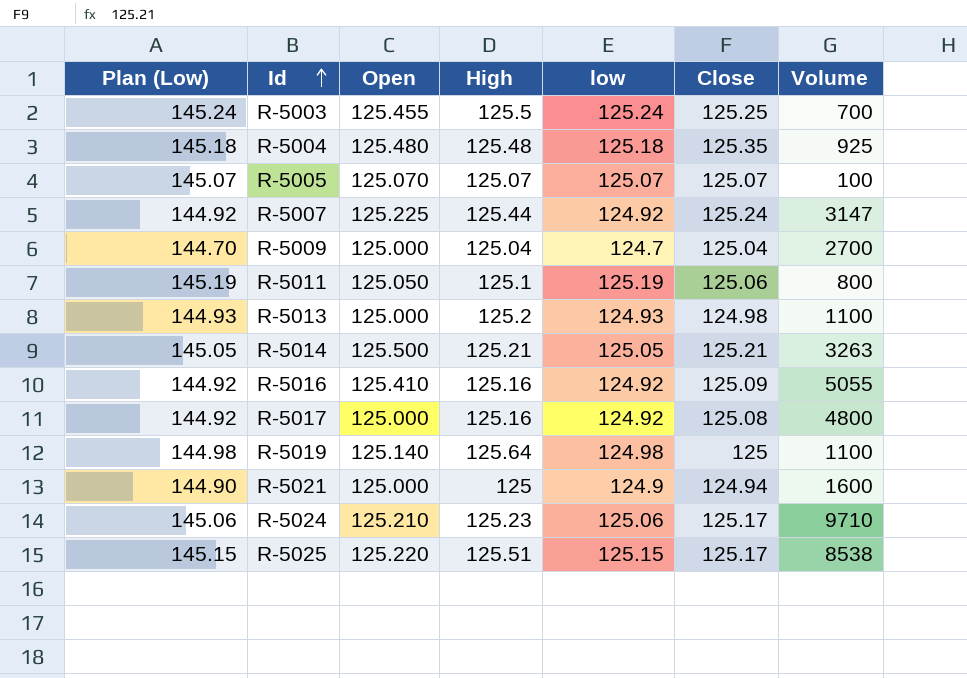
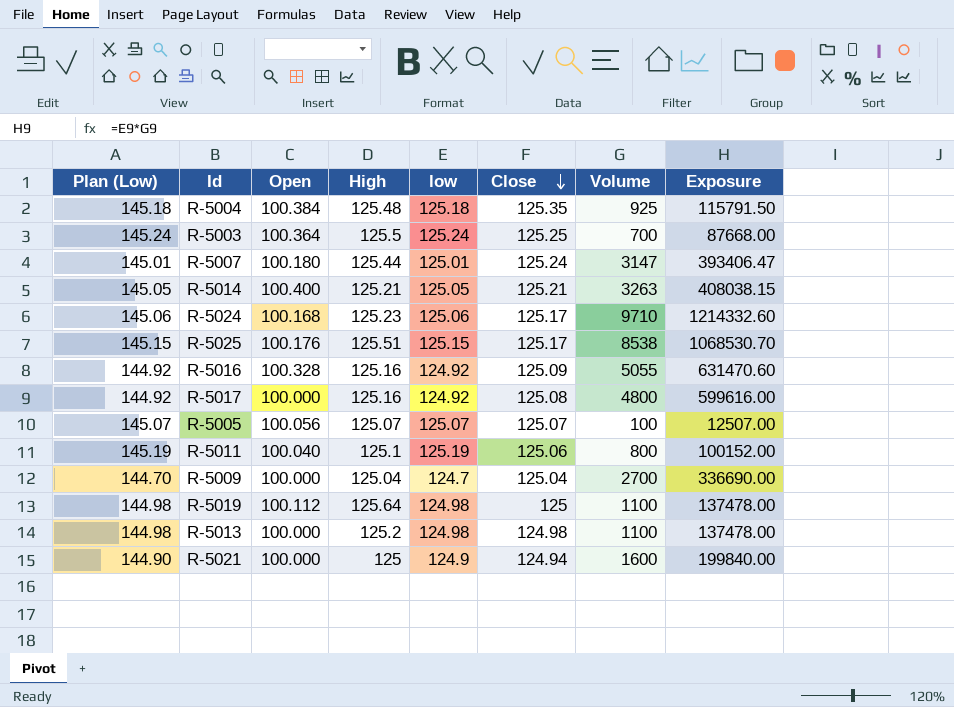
row order: Id ascending -> Close descending
column Exposure | formula: none -> [low] * [Volume]
R-5004 | Open: 125.480 -> 100.384
R-5003 | Open: 125.455 -> 100.364
R-5007 | Plan (Low): 144.92 -> 145.01
R-5007 | Open: 125.225 -> 100.180
R-5007 | low: 124.92 -> 125.01
R-5014 | Open: 125.500 -> 100.400
R-5024 | Open: 125.210 -> 100.168
R-5025 | Open: 125.220 -> 100.176
R-5016 | Open: 125.410 -> 100.328
R-5017 | Open: 125.000 -> 100.000
R-5005 | Open: 125.070 -> 100.056
R-5011 | Open: 125.050 -> 100.040
R-5009 | Open: 125.000 -> 100.000
R-5019 | Open: 125.140 -> 100.112
R-5013 | Plan (Low): 144.93 -> 144.98
R-5013 | Open: 125.000 -> 100.000
R-5013 | low: 124.93 -> 124.98
R-5021 | Open: 125.000 -> 100.000

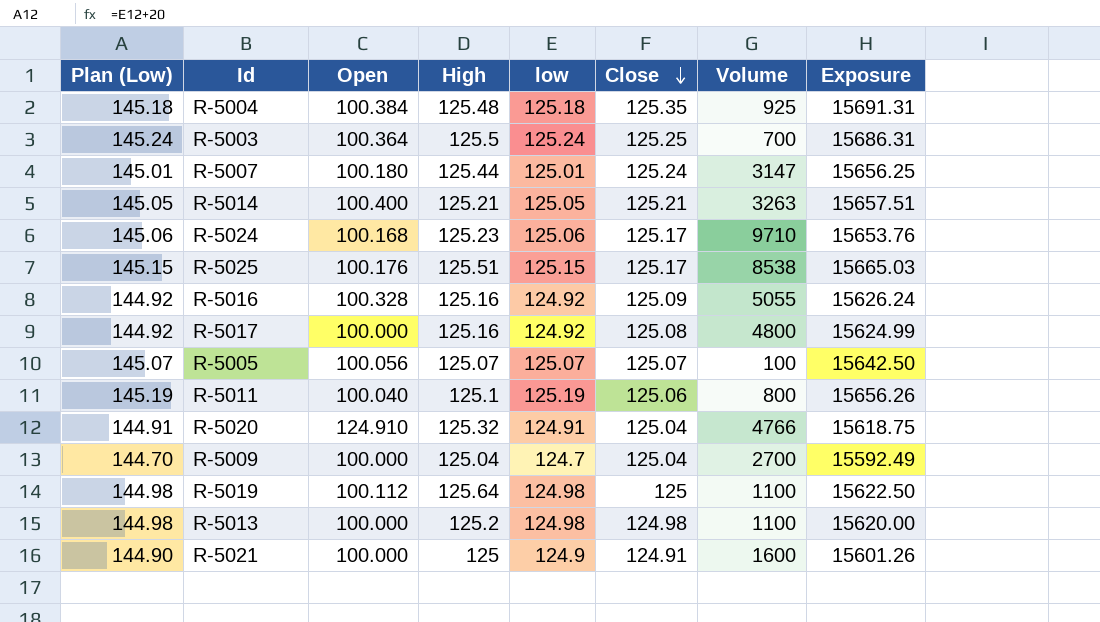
column Exposure | formula: [low] * [Volume] -> [low] * [Close]
row R-5020: none -> 144.91 | 124.910 | 125.32 | 124.91 | 125.04 | 4766 | 15618.75
R-5021 | Close: 124.94 -> 124.91

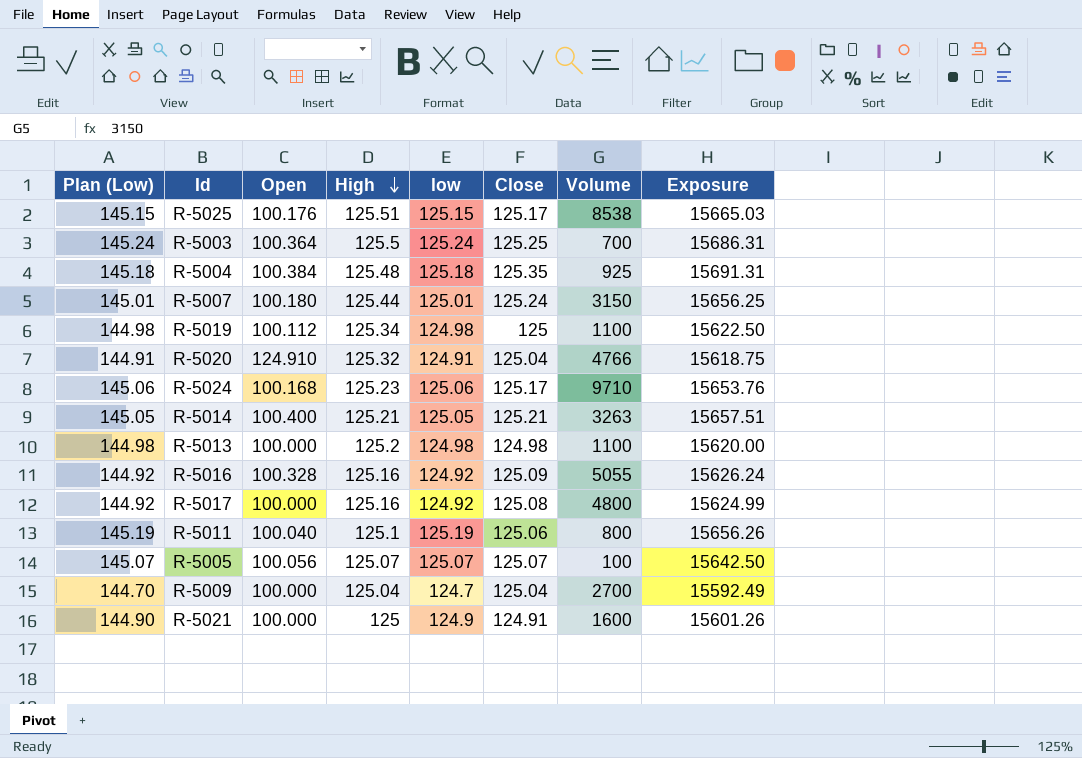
row order: Close descending -> High descending
R-5007 | Volume: 3147 -> 3150
R-5019 | High: 125.64 -> 125.34

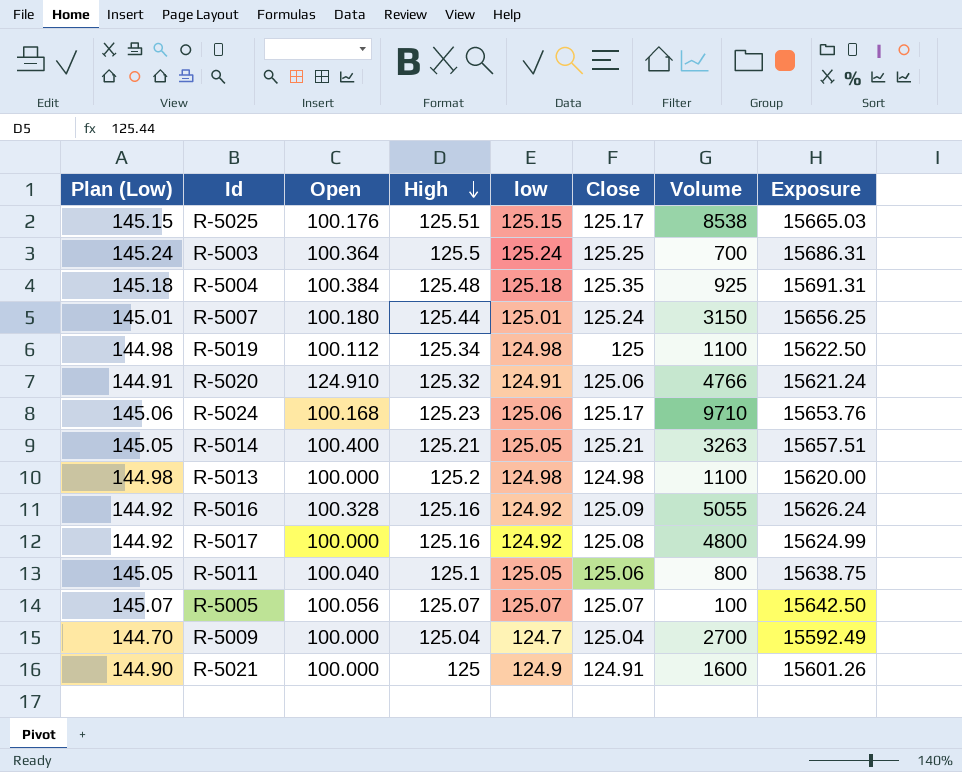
R-5020 | Close: 125.04 -> 125.06
R-5020 | Exposure: 15618.75 -> 15621.24
R-5011 | Plan (Low): 145.19 -> 145.05
R-5011 | low: 125.19 -> 125.05
R-5011 | Exposure: 15656.26 -> 15638.75

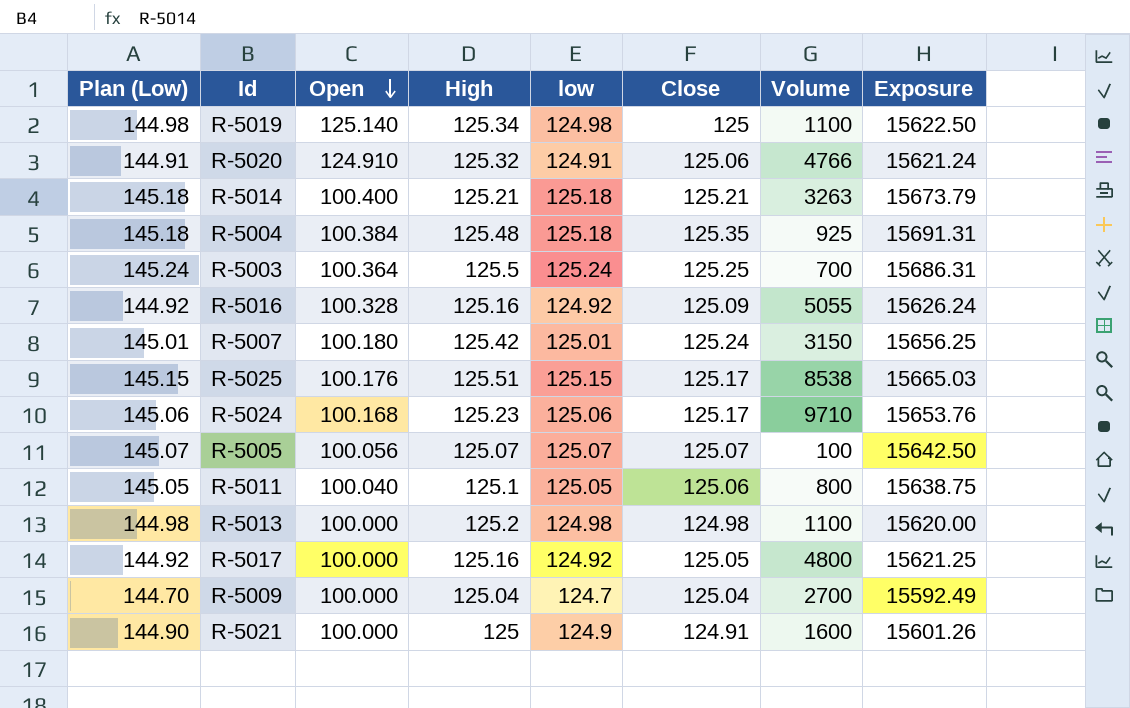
row order: High descending -> Open descending
R-5019 | Open: 100.112 -> 125.140
R-5014 | Plan (Low): 145.05 -> 145.18
R-5014 | low: 125.05 -> 125.18
R-5014 | Exposure: 15657.51 -> 15673.79
R-5007 | High: 125.44 -> 125.42
R-5017 | Close: 125.08 -> 125.05
R-5017 | Exposure: 15624.99 -> 15621.25

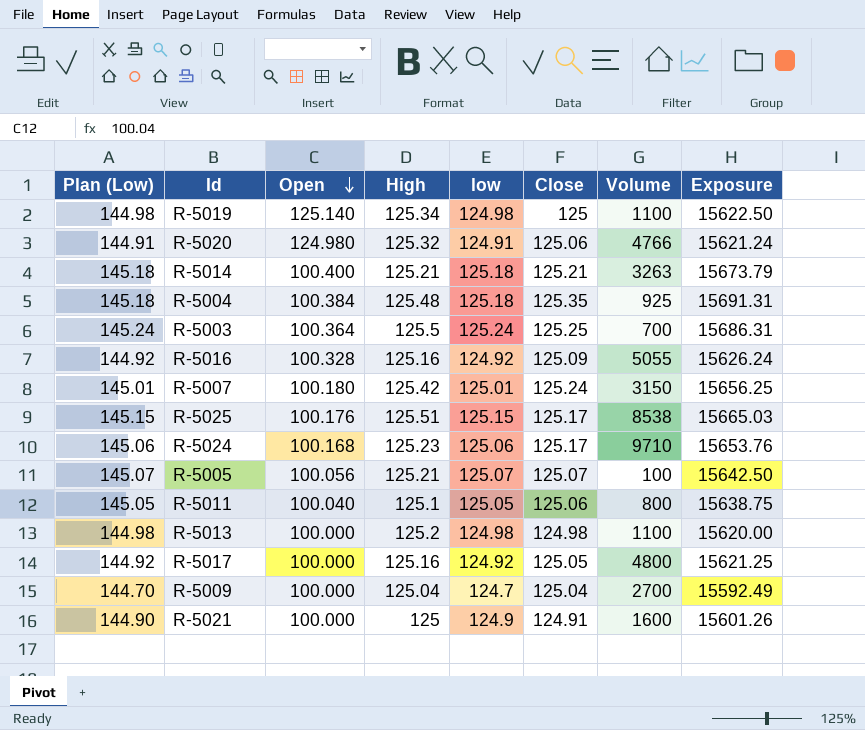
R-5020 | Open: 124.910 -> 124.980
R-5005 | High: 125.07 -> 125.21

